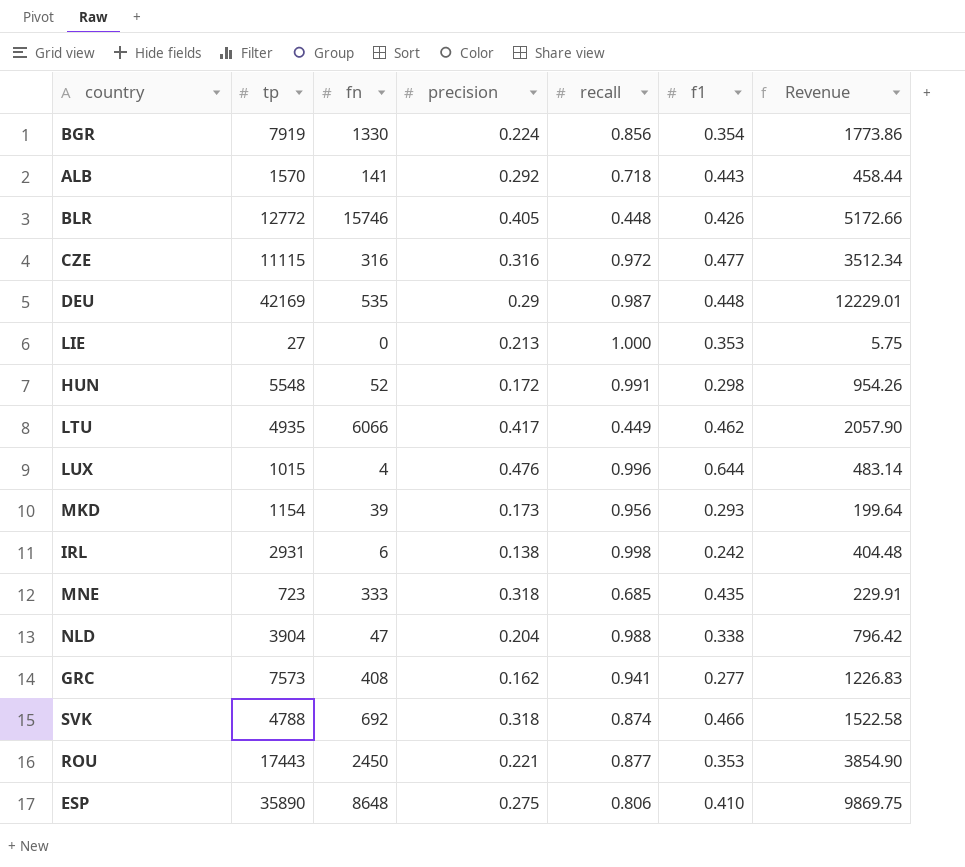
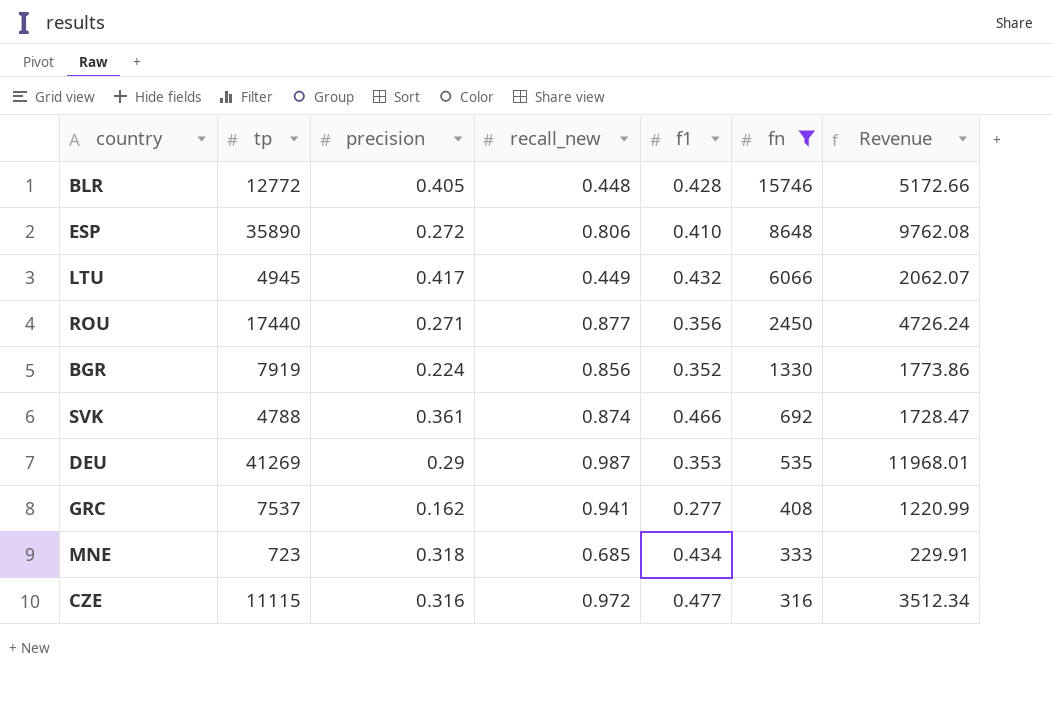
filter: none -> fn >= 316
row order: none -> fn descending
column name: recall -> recall_new
column fn | position: 3 -> 6
BLR | f1: 0.426 -> 0.428
ESP | precision: 0.275 -> 0.272
ESP | Revenue: 9869.75 -> 9762.08
LTU | tp: 4935 -> 4945
LTU | f1: 0.462 -> 0.432
LTU | Revenue: 2057.90 -> 2062.07
ROU | tp: 17443 -> 17440
ROU | precision: 0.221 -> 0.271
ROU | f1: 0.353 -> 0.356
ROU | Revenue: 3854.90 -> 4726.24
BGR | f1: 0.354 -> 0.352
SVK | precision: 0.318 -> 0.361
SVK | Revenue: 1522.58 -> 1728.47
DEU | tp: 42169 -> 41269
DEU | f1: 0.448 -> 0.353
DEU | Revenue: 12229.01 -> 11968.01
GRC | tp: 7573 -> 7537
GRC | Revenue: 1226.83 -> 1220.99
MNE | f1: 0.435 -> 0.434

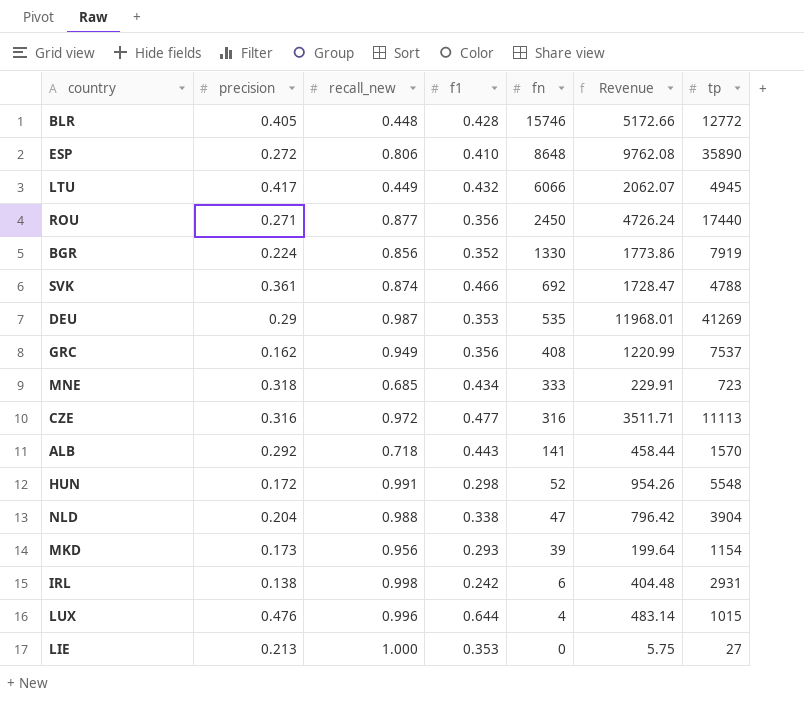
filter: fn >= 316 -> none
column tp | position: 2 -> 7
GRC | recall_new: 0.941 -> 0.949
GRC | f1: 0.277 -> 0.356
CZE | Revenue: 3512.34 -> 3511.71
CZE | tp: 11115 -> 11113

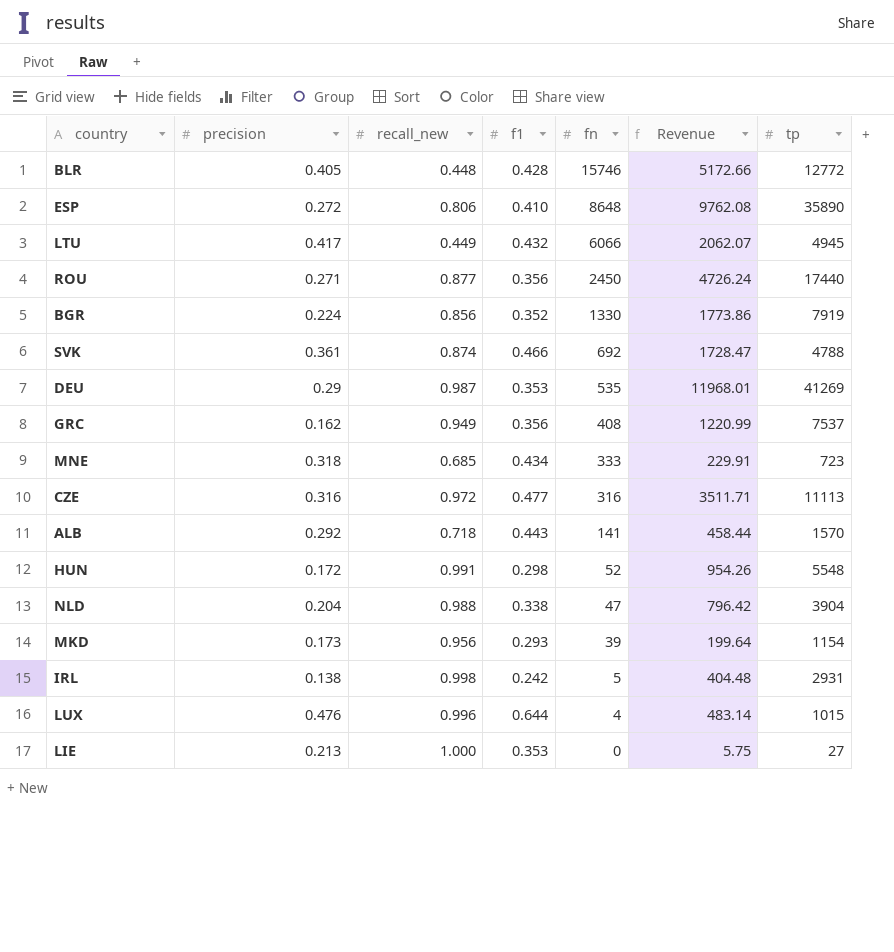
IRL | fn: 6 -> 5

